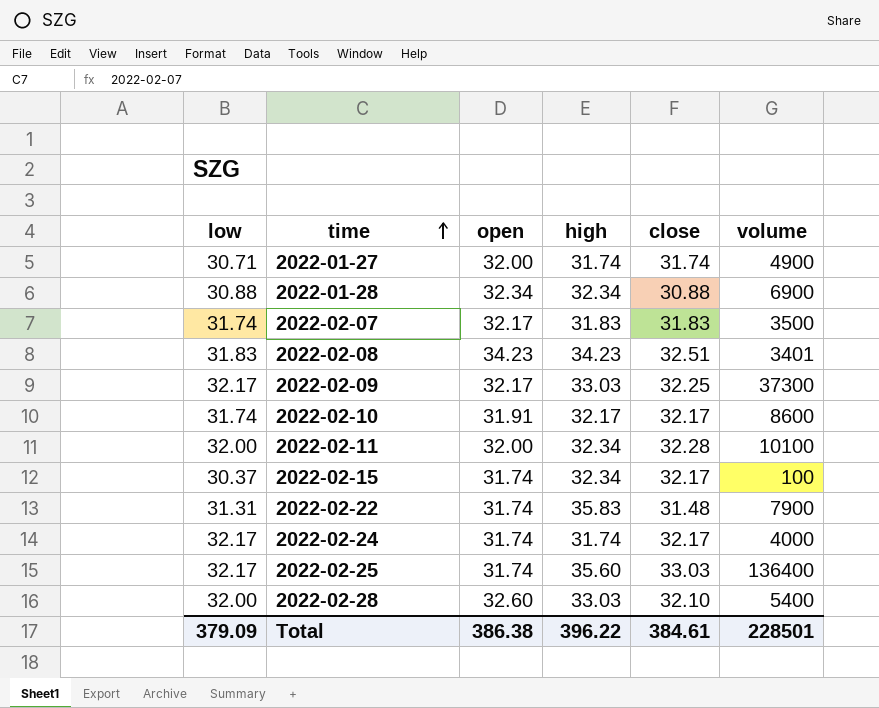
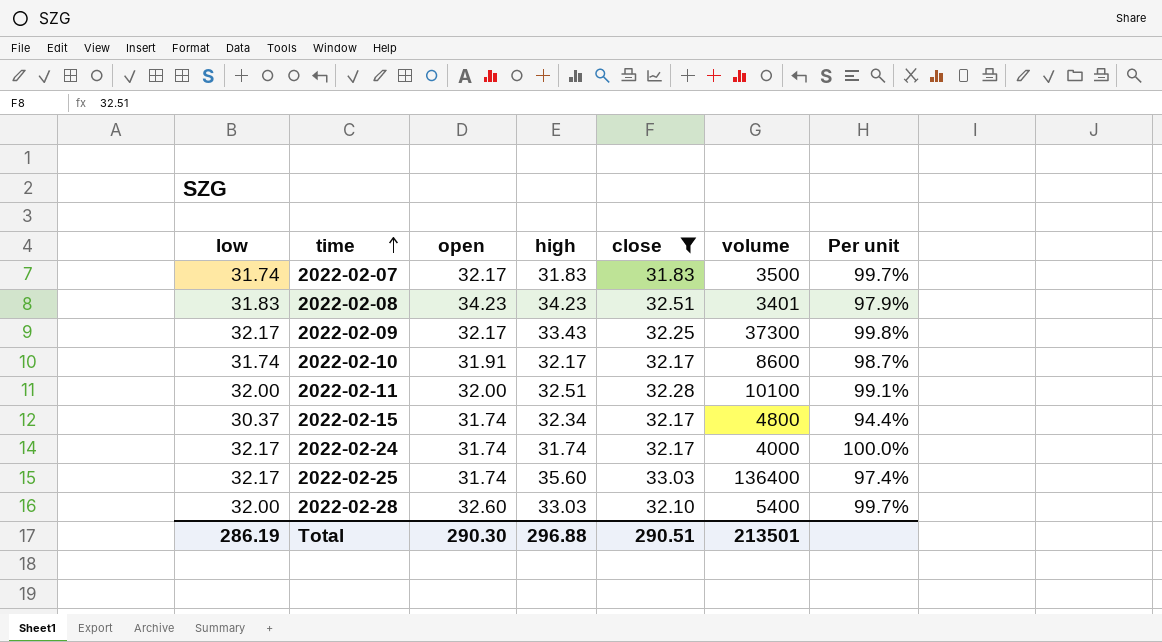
filter: none -> close >= 31.83
column Per unit | formula: none -> [low] / [close]
2022-02-09 | high: 33.03 -> 33.43
2022-02-11 | high: 32.34 -> 32.51
2022-02-15 | volume: 100 -> 4800
Total | low: 379.09 -> 286.19
Total | open: 386.38 -> 290.30
Total | high: 396.22 -> 296.88
Total | close: 384.61 -> 290.51
Total | volume: 228501 -> 213501

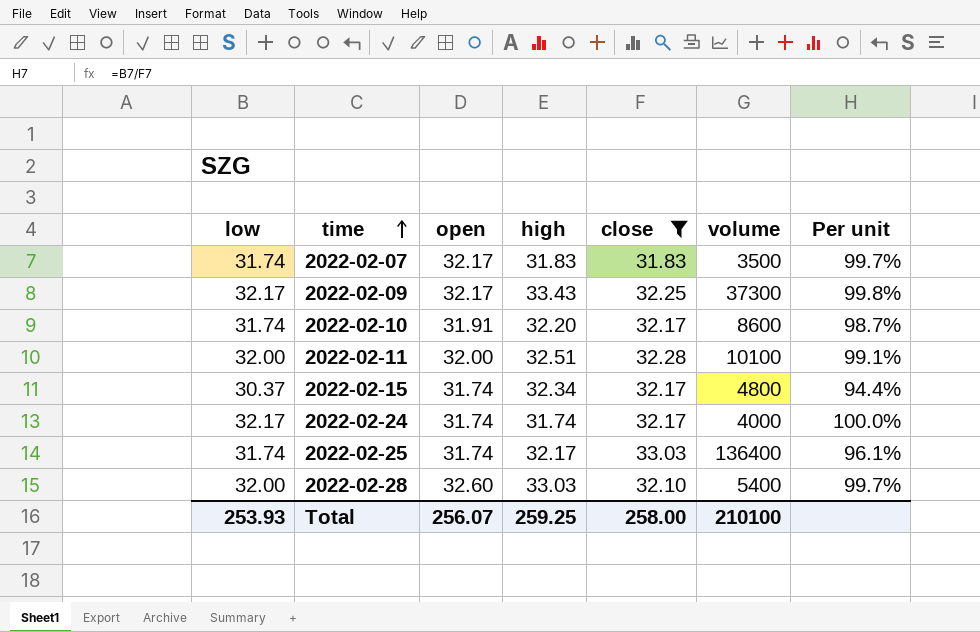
row 2022-02-08: 31.83 | 34.23 | 34.23 | 32.51 | 3401 | 97.9% -> none
2022-02-10 | high: 32.17 -> 32.20
2022-02-25 | low: 32.17 -> 31.74
2022-02-25 | high: 35.60 -> 32.17
2022-02-25 | Per unit: 97.4% -> 96.1%
Total | low: 286.19 -> 253.93
Total | open: 290.30 -> 256.07
Total | high: 296.88 -> 259.25
Total | close: 290.51 -> 258.00
Total | volume: 213501 -> 210100

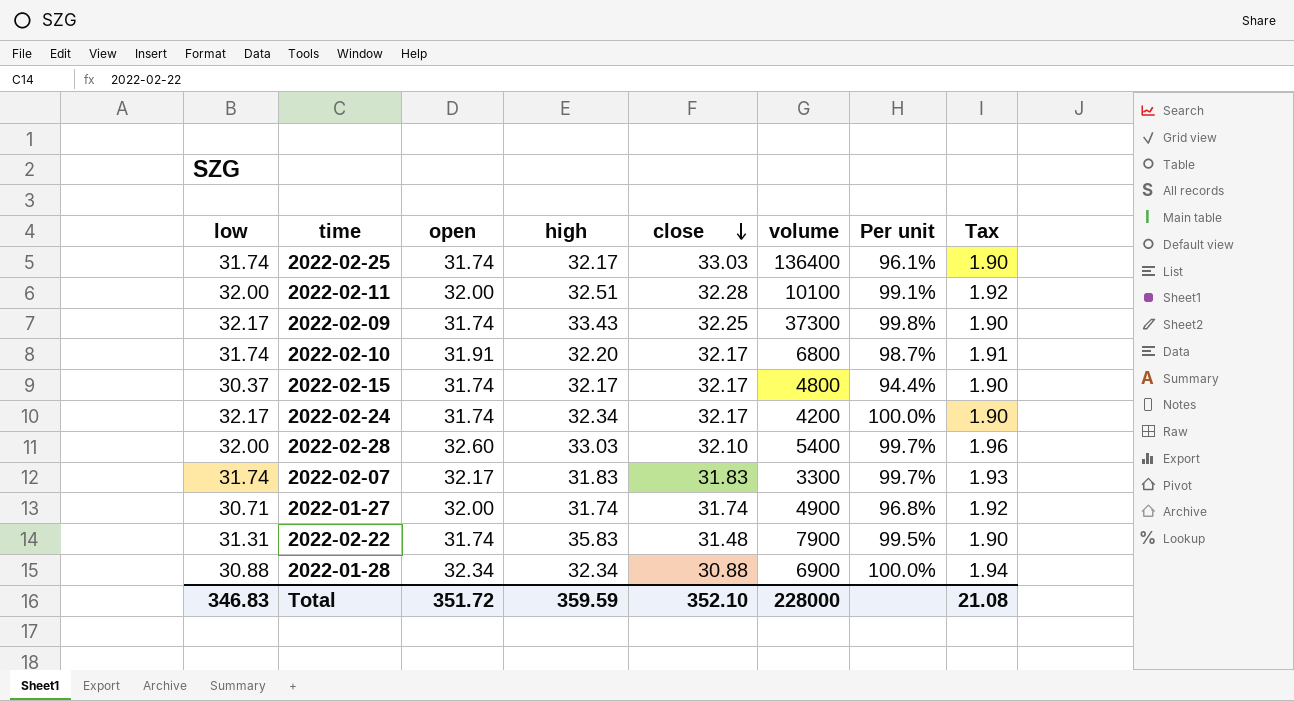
filter: close >= 31.83 -> none
row order: time ascending -> close descending
column Tax | formula: none -> [open] * 0.06
2022-02-09 | open: 32.17 -> 31.74
2022-02-10 | volume: 8600 -> 6800
2022-02-15 | high: 32.34 -> 32.17
2022-02-24 | high: 31.74 -> 32.34
2022-02-24 | volume: 4000 -> 4200
2022-02-07 | volume: 3500 -> 3300
Total | low: 253.93 -> 346.83
Total | open: 256.07 -> 351.72
Total | high: 259.25 -> 359.59
Total | close: 258.00 -> 352.10
Total | volume: 210100 -> 228000

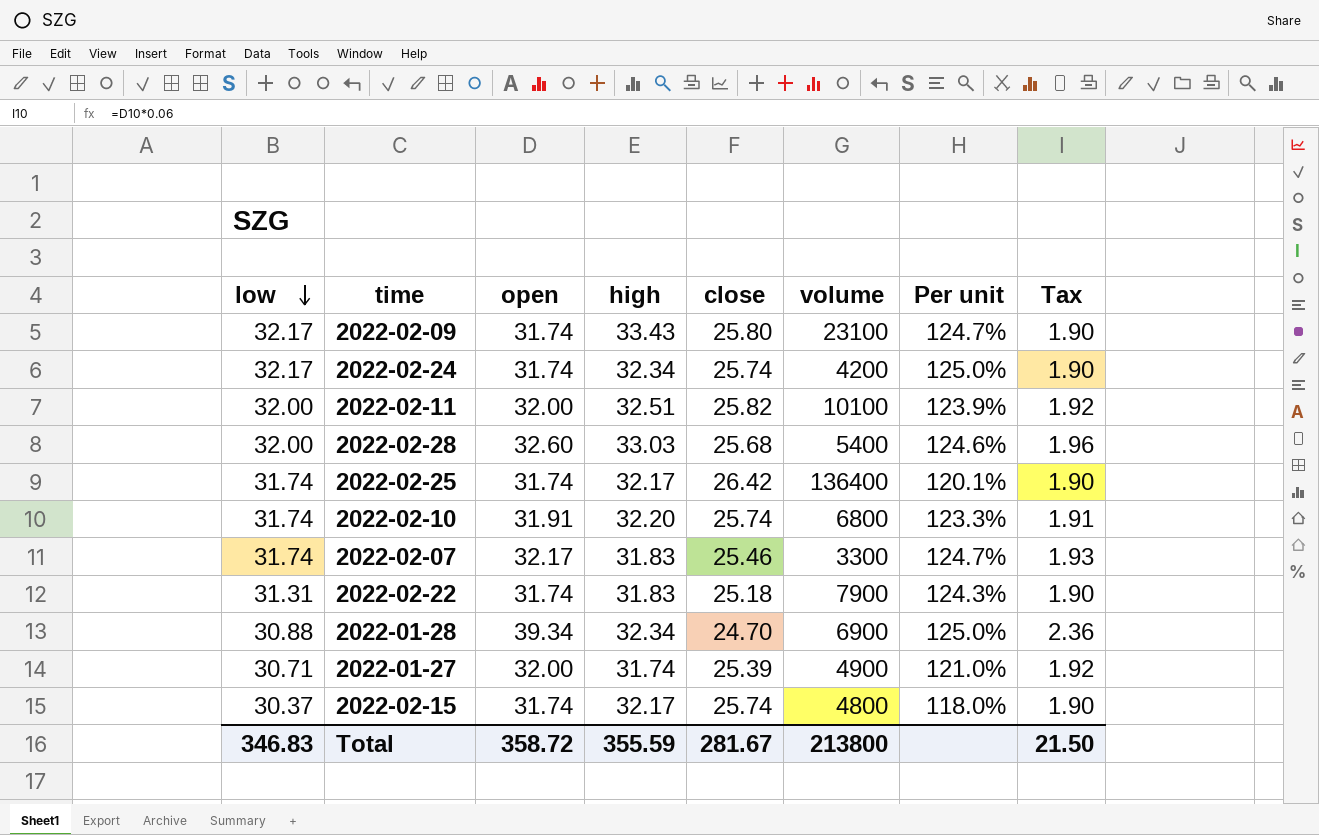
row order: close descending -> low descending
2022-02-09 | close: 32.25 -> 25.80
2022-02-09 | volume: 37300 -> 23100
2022-02-09 | Per unit: 99.8% -> 124.7%
2022-02-24 | close: 32.17 -> 25.74
2022-02-24 | Per unit: 100.0% -> 125.0%
2022-02-11 | close: 32.28 -> 25.82
2022-02-11 | Per unit: 99.1% -> 123.9%
2022-02-28 | close: 32.10 -> 25.68
2022-02-28 | Per unit: 99.7% -> 124.6%
2022-02-25 | close: 33.03 -> 26.42
2022-02-25 | Per unit: 96.1% -> 120.1%
2022-02-10 | close: 32.17 -> 25.74
2022-02-10 | Per unit: 98.7% -> 123.3%
2022-02-07 | close: 31.83 -> 25.46
2022-02-07 | Per unit: 99.7% -> 124.7%
2022-02-22 | high: 35.83 -> 31.83
2022-02-22 | close: 31.48 -> 25.18
2022-02-22 | Per unit: 99.5% -> 124.3%
2022-01-28 | open: 32.34 -> 39.34
2022-01-28 | close: 30.88 -> 24.70
2022-01-28 | Per unit: 100.0% -> 125.0%
2022-01-28 | Tax: 1.94 -> 2.36
2022-01-27 | close: 31.74 -> 25.39
2022-01-27 | Per unit: 96.8% -> 121.0%
2022-02-15 | close: 32.17 -> 25.74
2022-02-15 | Per unit: 94.4% -> 118.0%
Total | open: 351.72 -> 358.72
Total | high: 359.59 -> 355.59
Total | close: 352.10 -> 281.67
Total | volume: 228000 -> 213800
Total | Tax: 21.08 -> 21.50

